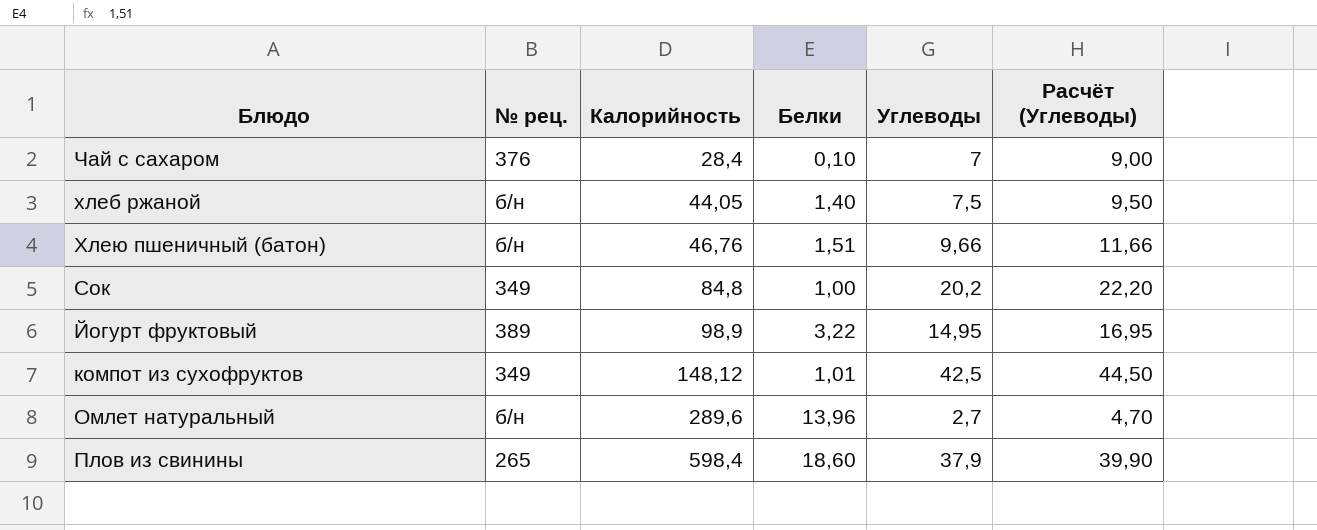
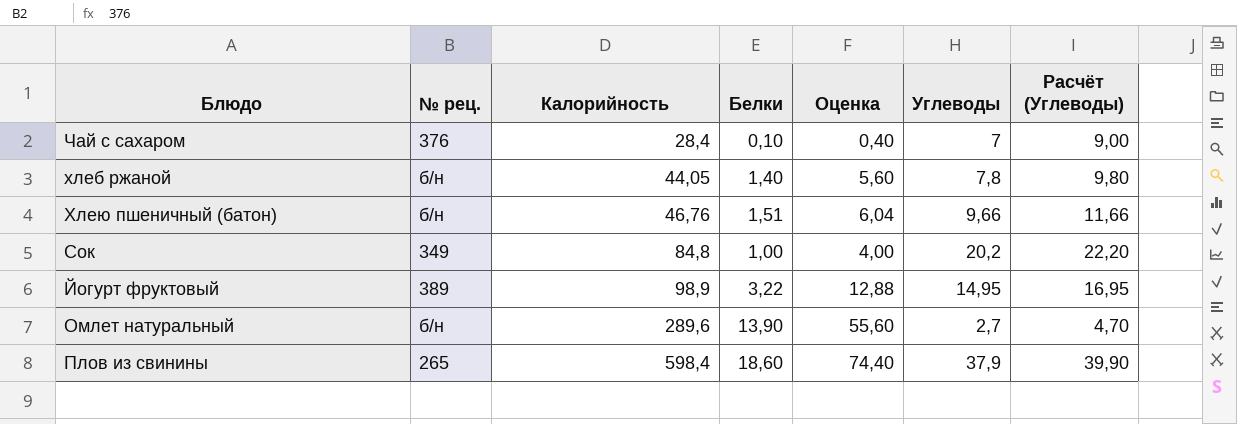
column Оценка | formula: none -> [Белки] * 4
row компот из сухофруктов: 349 | 148,12 | 1,01 | 42,5 | 44,50 -> none
хлеб ржаной | Углеводы: 7,5 -> 7,8
хлеб ржаной | Расчёт (Углеводы): 9,50 -> 9,80
Омлет натуральный | Белки: 13,96 -> 13,90

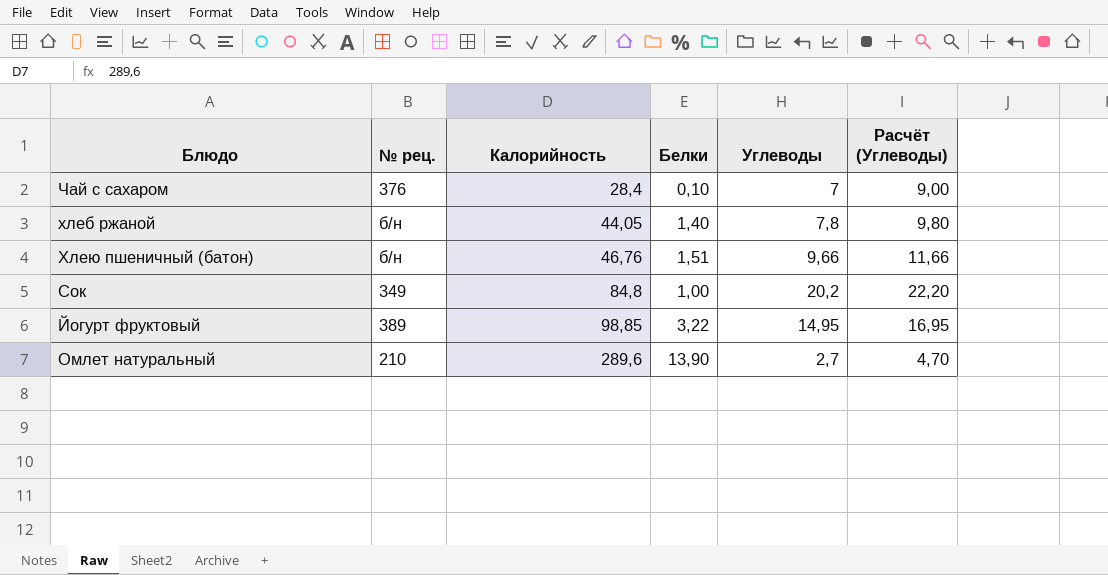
column Оценка | formula: [Белки] * 4 -> none
row Плов из свинины: 265 | 598,4 | 18,60 | 74,40 | 37,9 | 39,90 -> none
Йогурт фруктовый | Калорийность: 98,9 -> 98,85
Омлет натуральный | № рец.: б/н -> 210

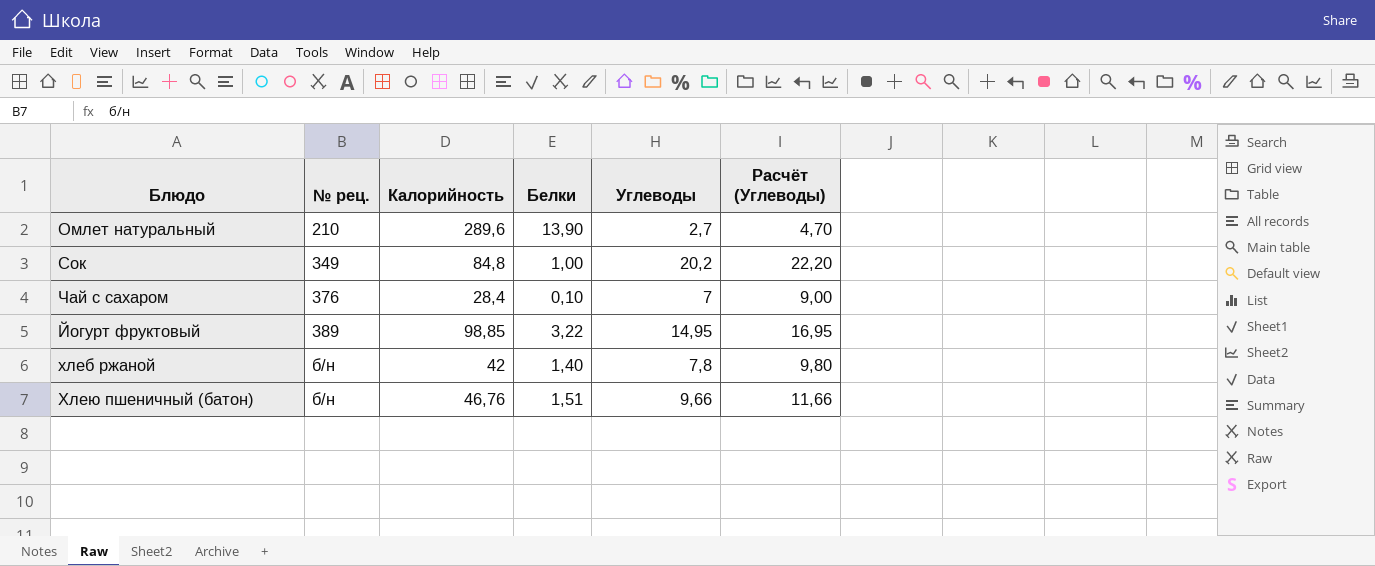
row order: Калорийность ascending -> № рец. ascending
хлеб ржаной | Калорийность: 44,05 -> 42

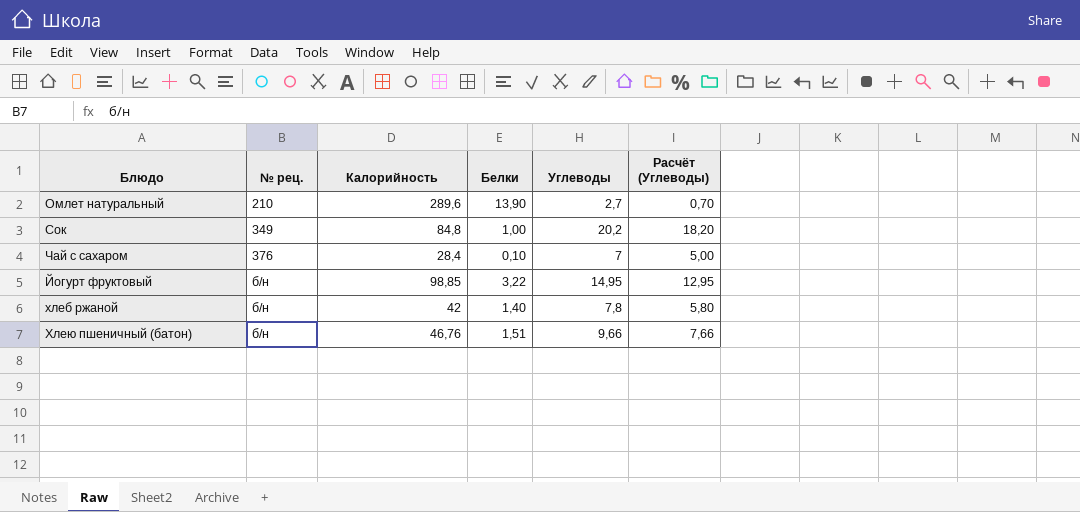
column Расчёт (Углеводы) | formula: [Углеводы] + 2 -> [Углеводы] - 2
Йогурт фруктовый | № рец.: 389 -> б/н

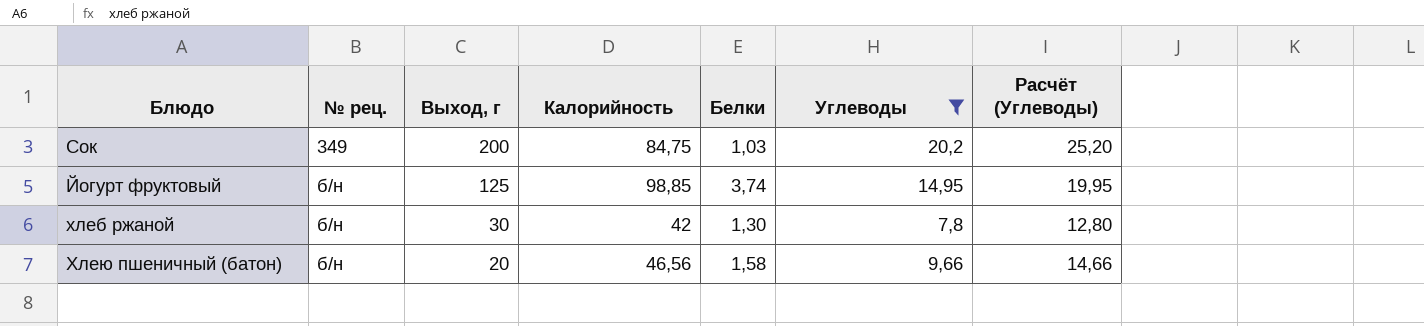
filter: none -> Углеводы >= 7,8
column Выход, г | position: none -> 3
column Расчёт (Углеводы) | formula: [Углеводы] - 2 -> [Углеводы] + 5
Сок | Калорийность: 84,8 -> 84,75
Сок | Белки: 1,00 -> 1,03
Йогурт фруктовый | Белки: 3,22 -> 3,74
хлеб ржаной | Белки: 1,40 -> 1,30
Хлею пшеничный (батон) | Калорийность: 46,76 -> 46,56
Хлею пшеничный (батон) | Белки: 1,51 -> 1,58

